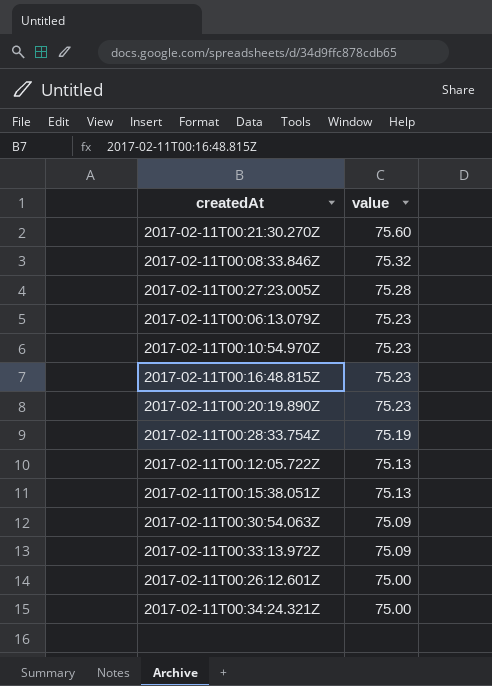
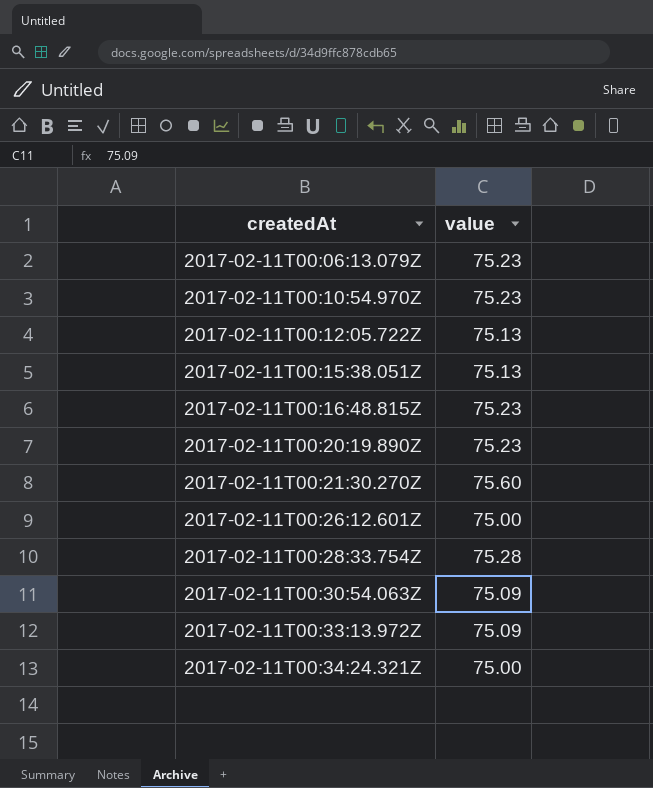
row order: value descending -> createdAt ascending
row 2017-02-11T00:08:33.846Z: 75.32 -> none
row 2017-02-11T00:27:23.005Z: 75.28 -> none
2017-02-11T00:28:33.754Z | value: 75.19 -> 75.28

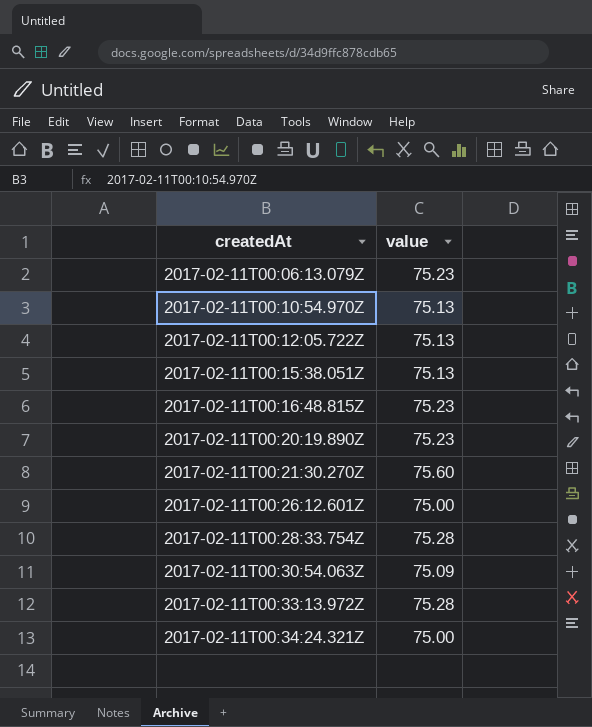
2017-02-11T00:10:54.970Z | value: 75.23 -> 75.13
2017-02-11T00:33:13.972Z | value: 75.09 -> 75.28

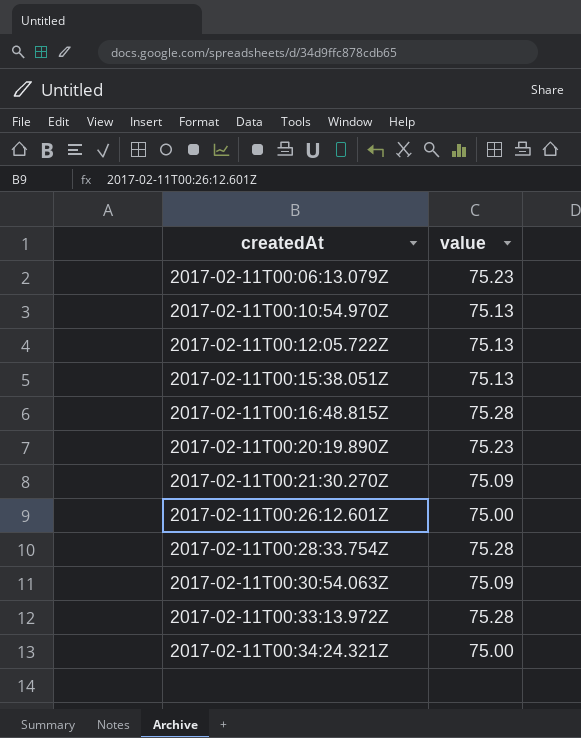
2017-02-11T00:16:48.815Z | value: 75.23 -> 75.28
2017-02-11T00:21:30.270Z | value: 75.60 -> 75.09

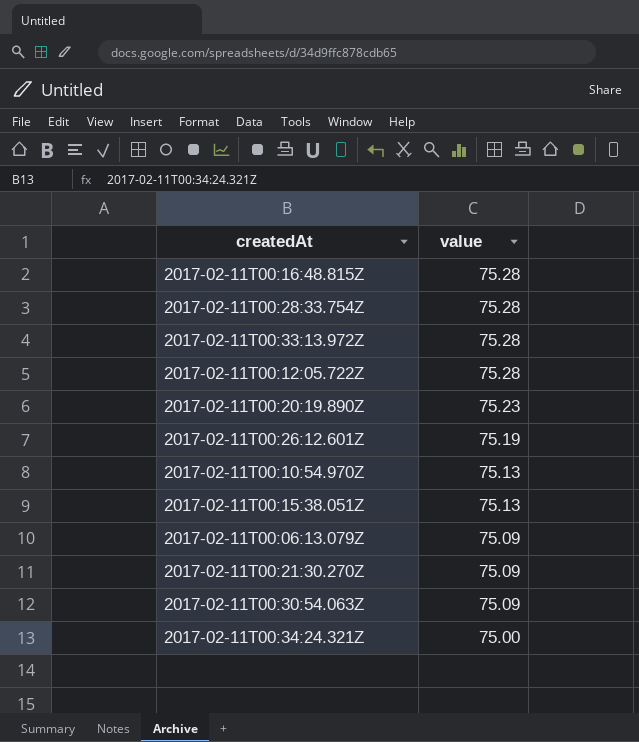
row order: createdAt ascending -> value descending
2017-02-11T00:12:05.722Z | value: 75.13 -> 75.28
2017-02-11T00:26:12.601Z | value: 75.00 -> 75.19
2017-02-11T00:06:13.079Z | value: 75.23 -> 75.09

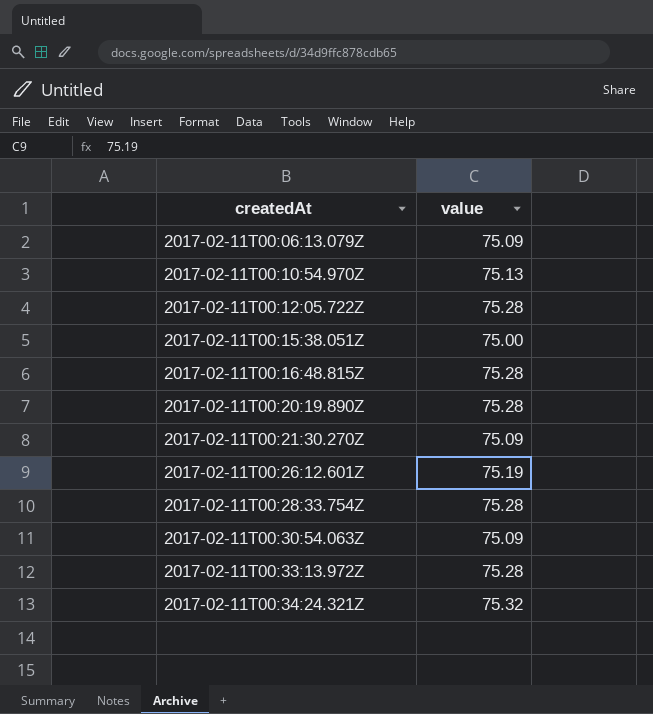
row order: value descending -> createdAt ascending
2017-02-11T00:15:38.051Z | value: 75.13 -> 75.00
2017-02-11T00:20:19.890Z | value: 75.23 -> 75.28
2017-02-11T00:34:24.321Z | value: 75.00 -> 75.32

